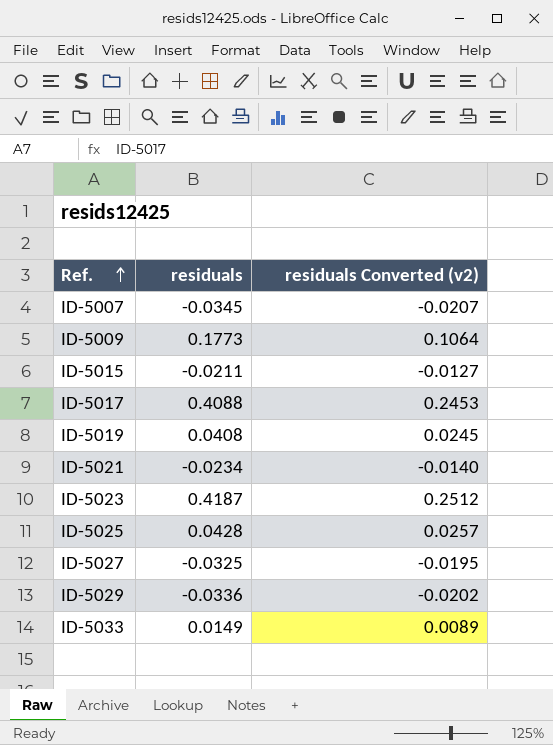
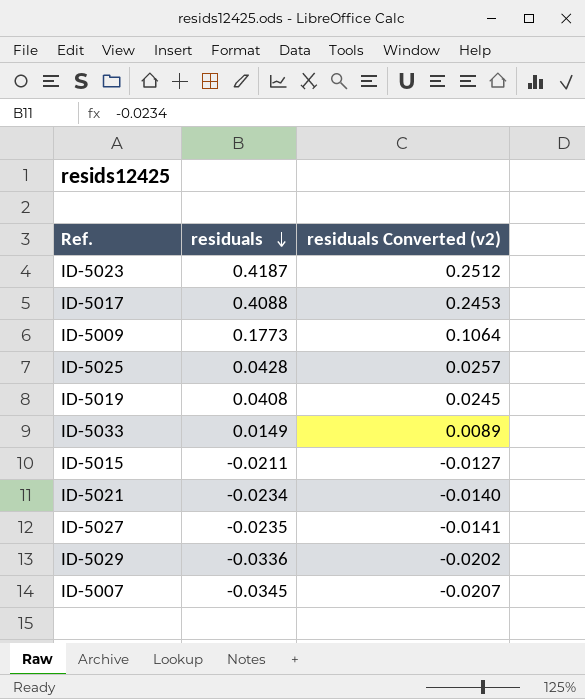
row order: Ref. ascending -> residuals descending
ID-5027 | residuals: -0.0325 -> -0.0235
ID-5027 | residuals Converted (v2): -0.0195 -> -0.0141

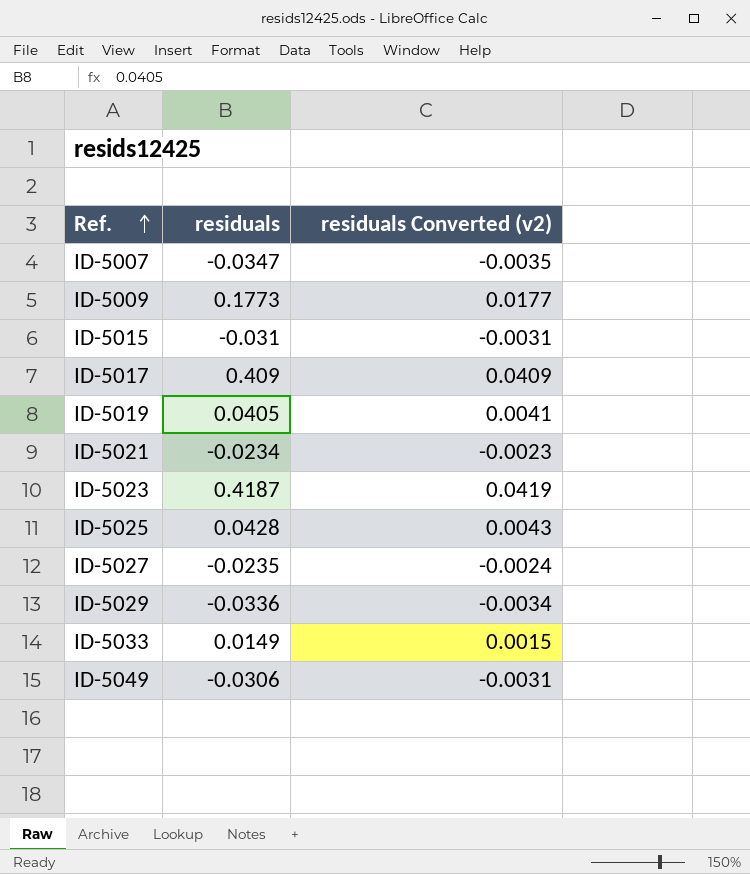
row order: residuals descending -> Ref. ascending
column residuals Converted (v2) | formula: [residuals] * 0.6 -> [residuals] * 0.1
ID-5007 | residuals: -0.0345 -> -0.0347
ID-5015 | residuals: -0.0211 -> -0.031
ID-5017 | residuals: 0.4088 -> 0.409
ID-5019 | residuals: 0.0408 -> 0.0405
row ID-5049: none -> -0.0306 | -0.0031

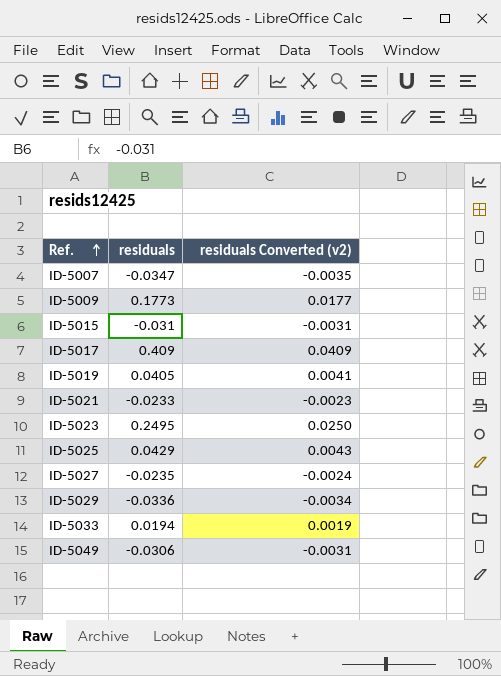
ID-5021 | residuals: -0.0234 -> -0.0233
ID-5023 | residuals: 0.4187 -> 0.2495
ID-5023 | residuals Converted (v2): 0.0419 -> 0.0250
ID-5025 | residuals: 0.0428 -> 0.0429
ID-5033 | residuals: 0.0149 -> 0.0194
ID-5033 | residuals Converted (v2): 0.0015 -> 0.0019

